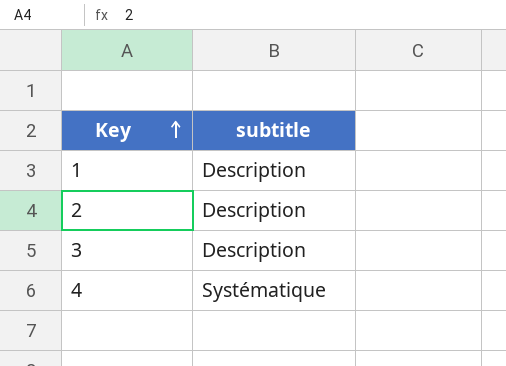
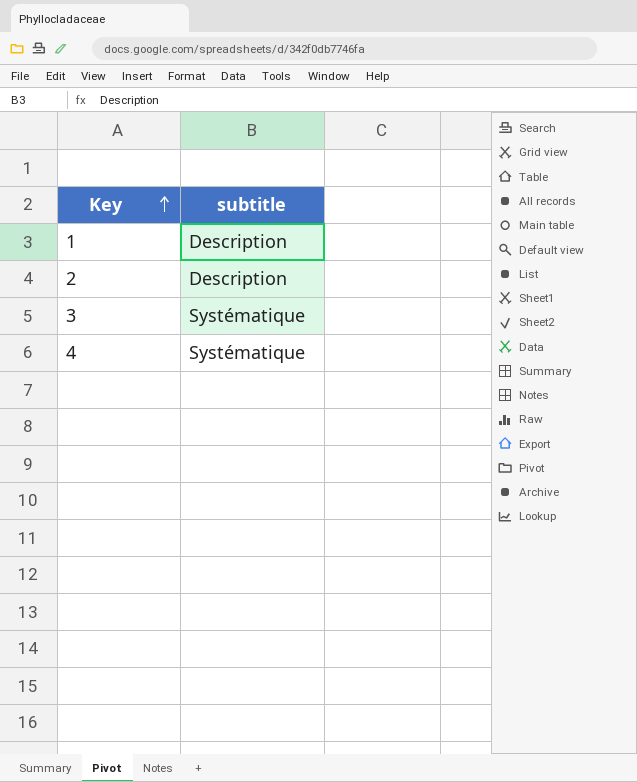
3 | subtitle: Description -> Systématique

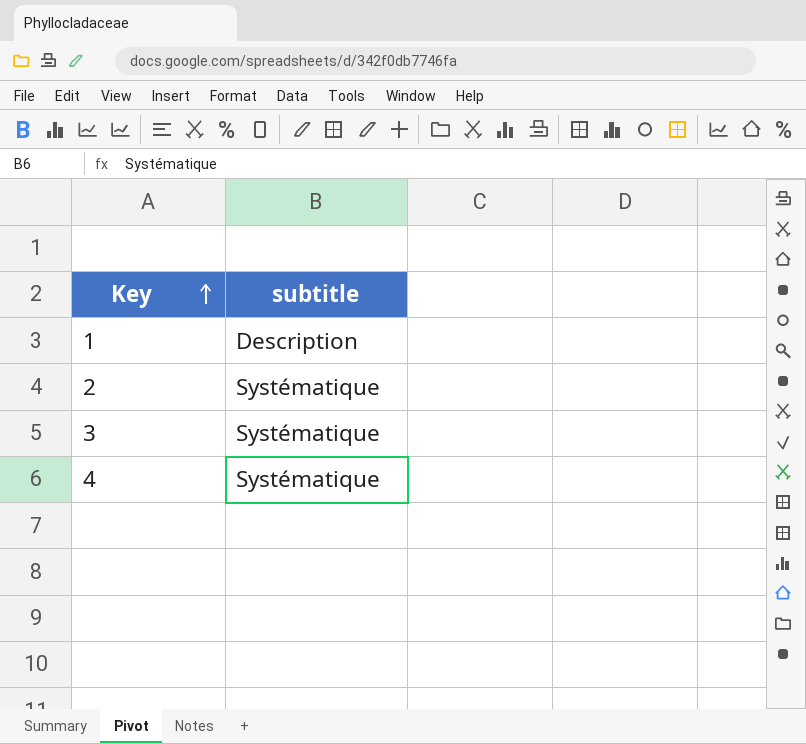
2 | subtitle: Description -> Systématique

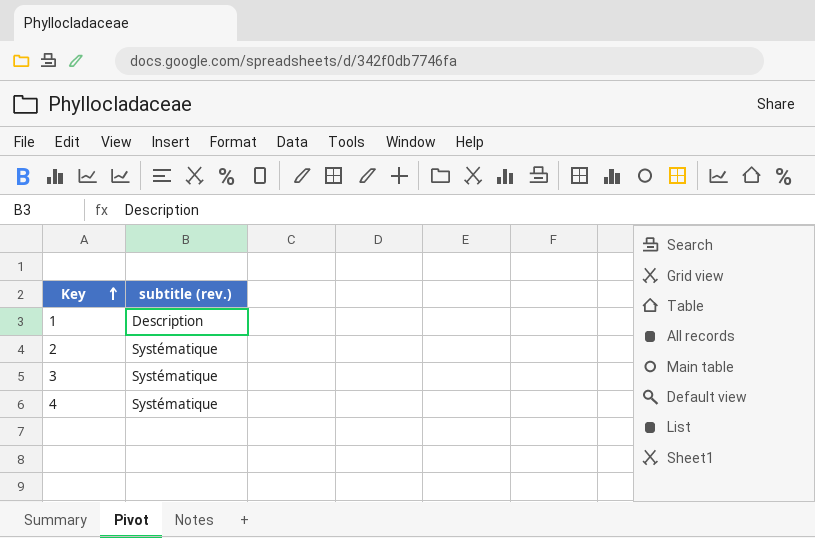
column name: subtitle -> subtitle (rev.)

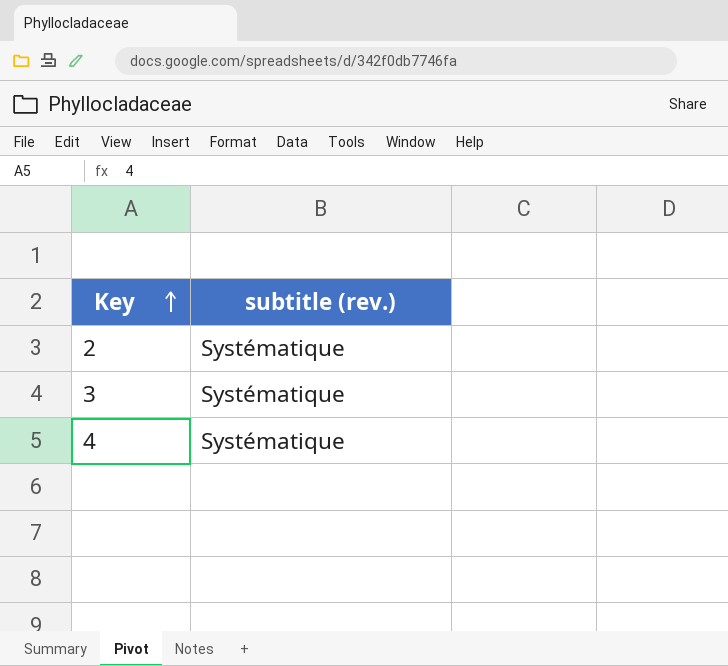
row 1: Description -> none

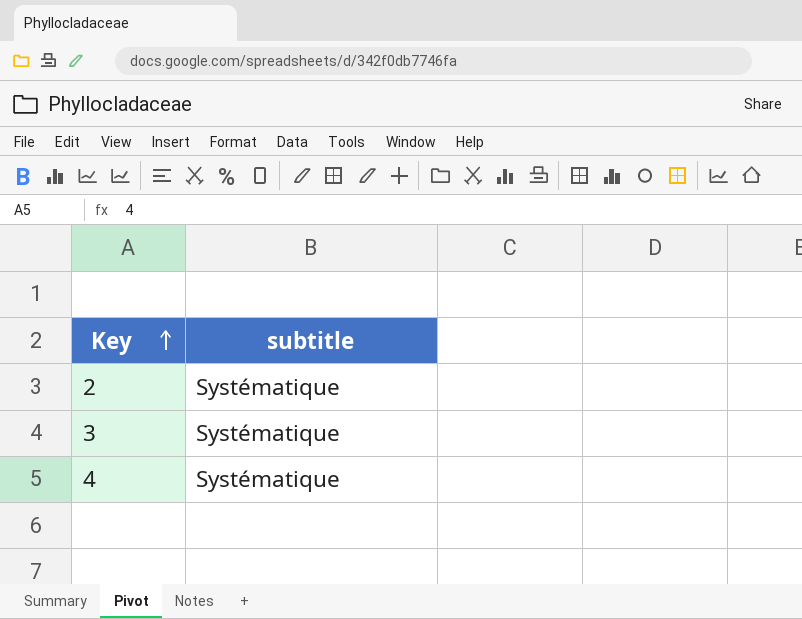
column name: subtitle (rev.) -> subtitle

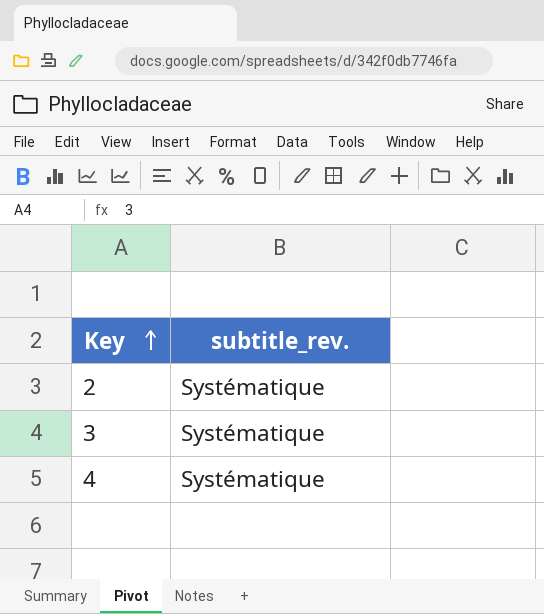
column name: subtitle -> subtitle_rev.

